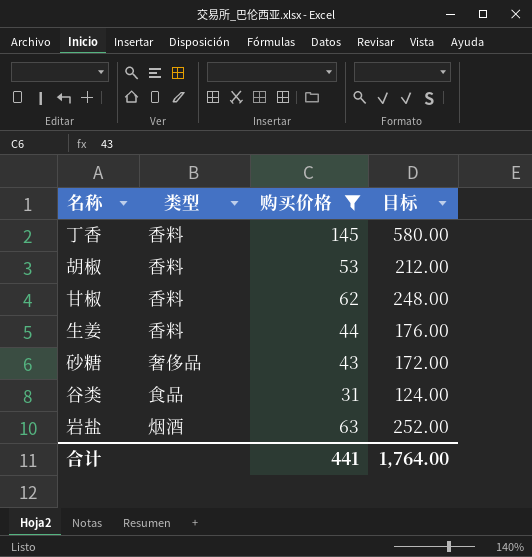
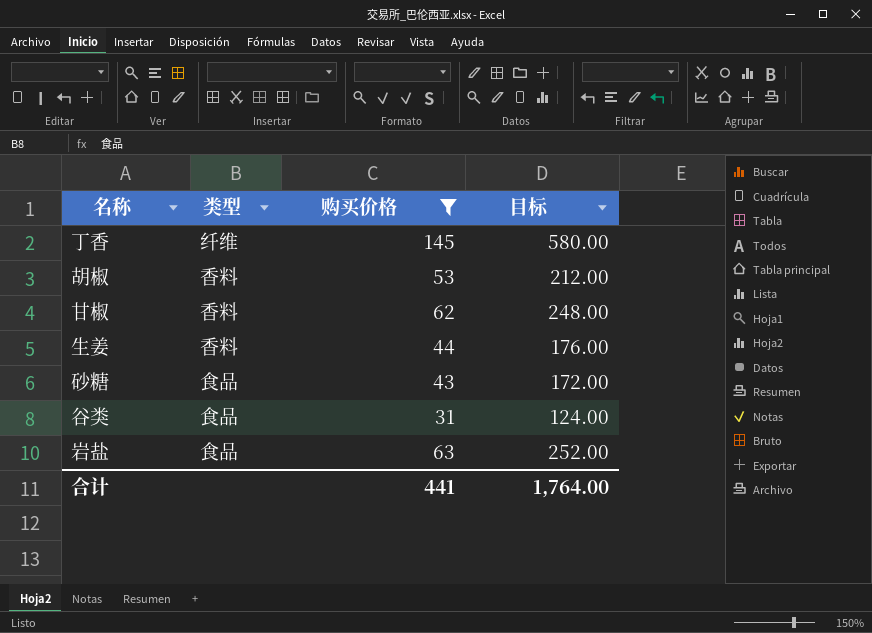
丁香 | 类型: 香料 -> 纤维
砂糖 | 类型: 奢侈品 -> 食品
岩盐 | 类型: 烟酒 -> 食品

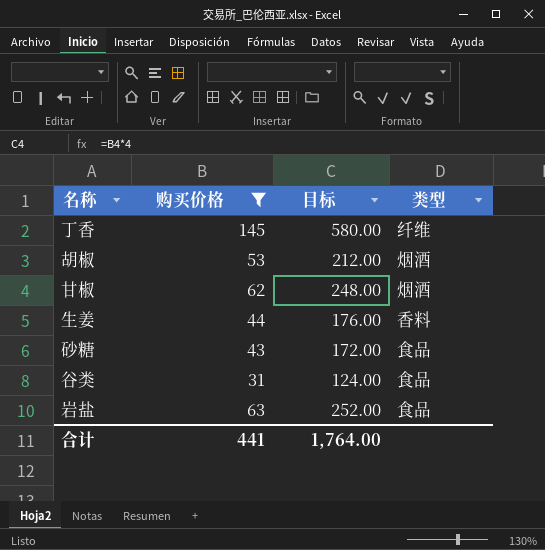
column 类型 | position: 2 -> 4
胡椒 | 类型: 香料 -> 烟酒
甘椒 | 类型: 香料 -> 烟酒

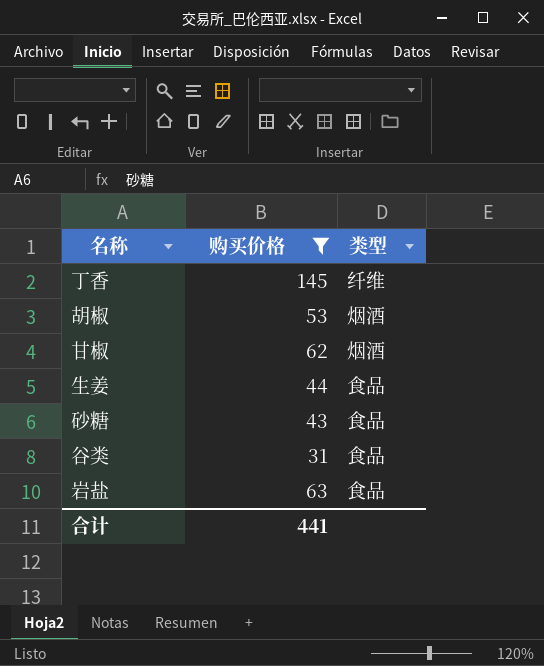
column 目标 | formula: [购买价格] * 4 -> none
生姜 | 类型: 香料 -> 食品

